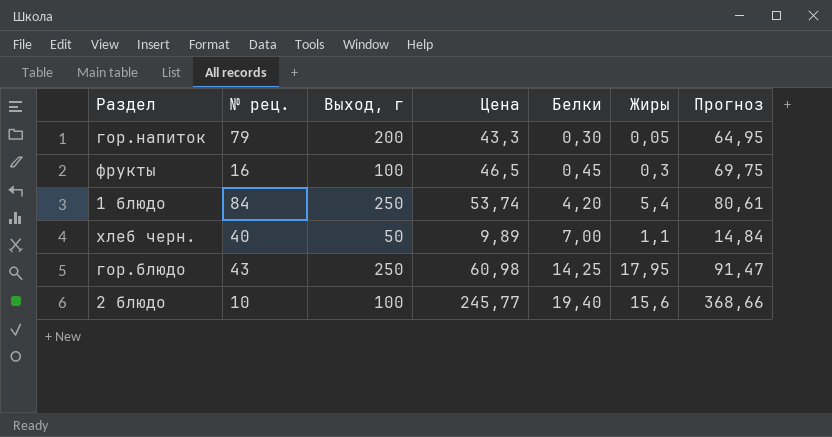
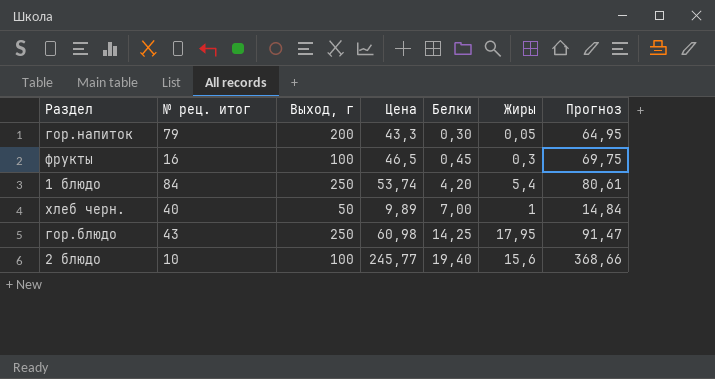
column name: № рец. -> № рец. итог
хлеб черн. | Жиры: 1,1 -> 1

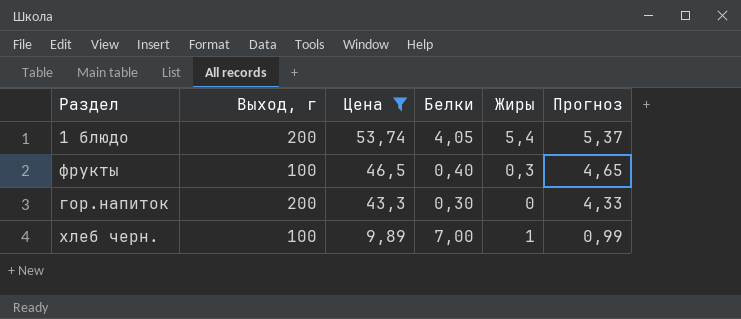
filter: none -> Цена <= 53,74
row order: Белки ascending -> Цена descending
column № рец. итог | position: 2 -> none
column Прогноз | formula: [Цена] * 1,5 -> [Цена] * 0,1
1 блюдо | Выход, г: 250 -> 200
1 блюдо | Белки: 4,20 -> 4,05
фрукты | Белки: 0,45 -> 0,40
гор.напиток | Жиры: 0,05 -> 0
хлеб черн. | Выход, г: 50 -> 100

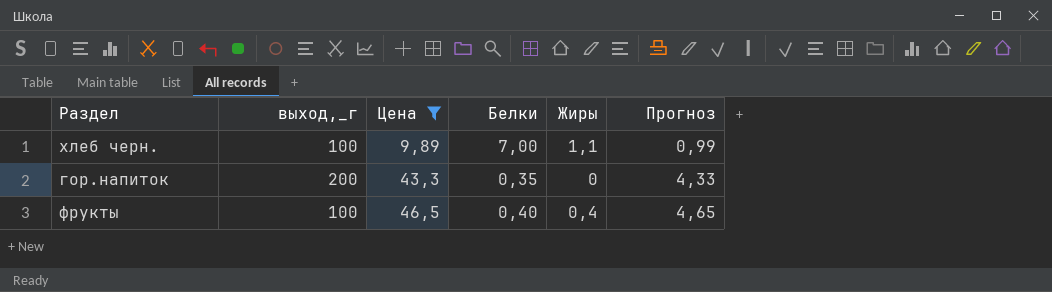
row order: Цена descending -> Цена ascending
column name: Выход, г -> выход,_г
row 1 блюдо: 200 | 53,74 | 4,05 | 5,4 | 5,37 -> none
хлеб черн. | Жиры: 1 -> 1,1
гор.напиток | Белки: 0,30 -> 0,35
фрукты | Жиры: 0,3 -> 0,4

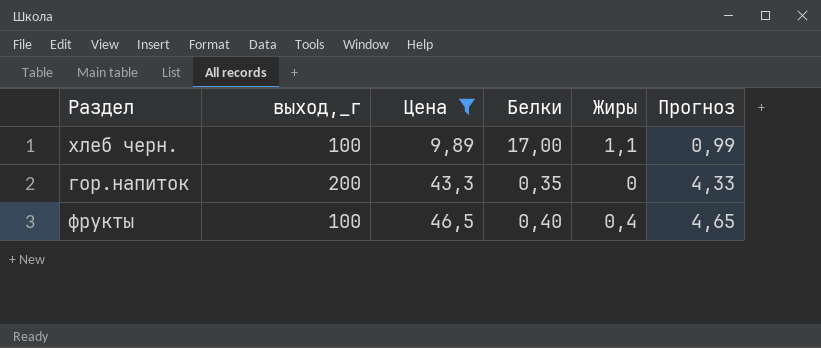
хлеб черн. | Белки: 7,00 -> 17,00

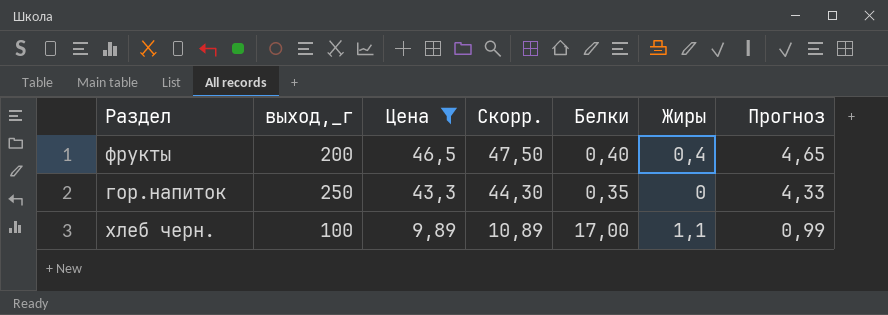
row order: Цена ascending -> Цена descending
column Скорр. | formula: none -> [Цена] + 1
фрукты | выход,_г: 100 -> 200
гор.напиток | выход,_г: 200 -> 250

